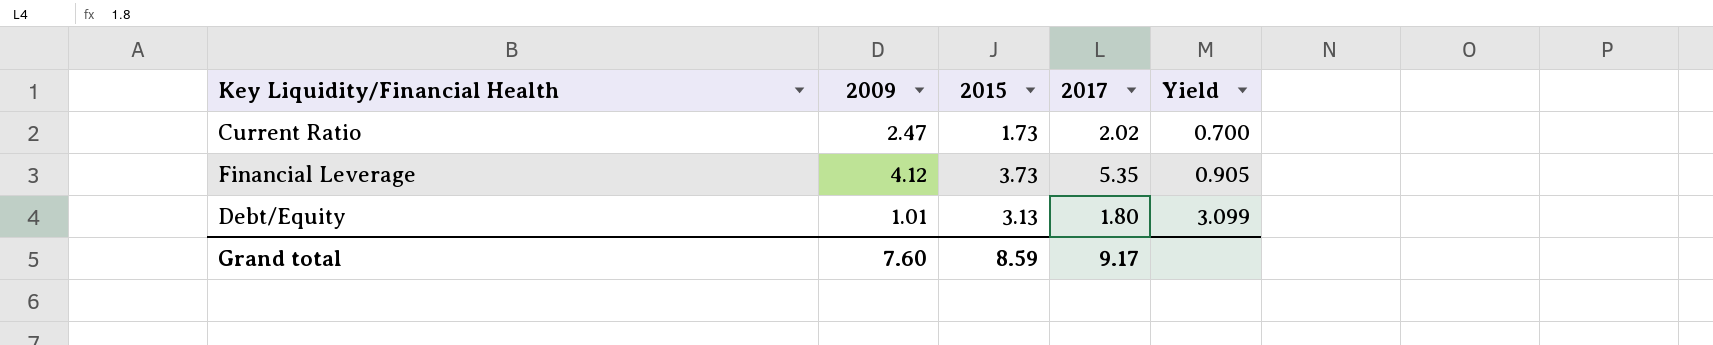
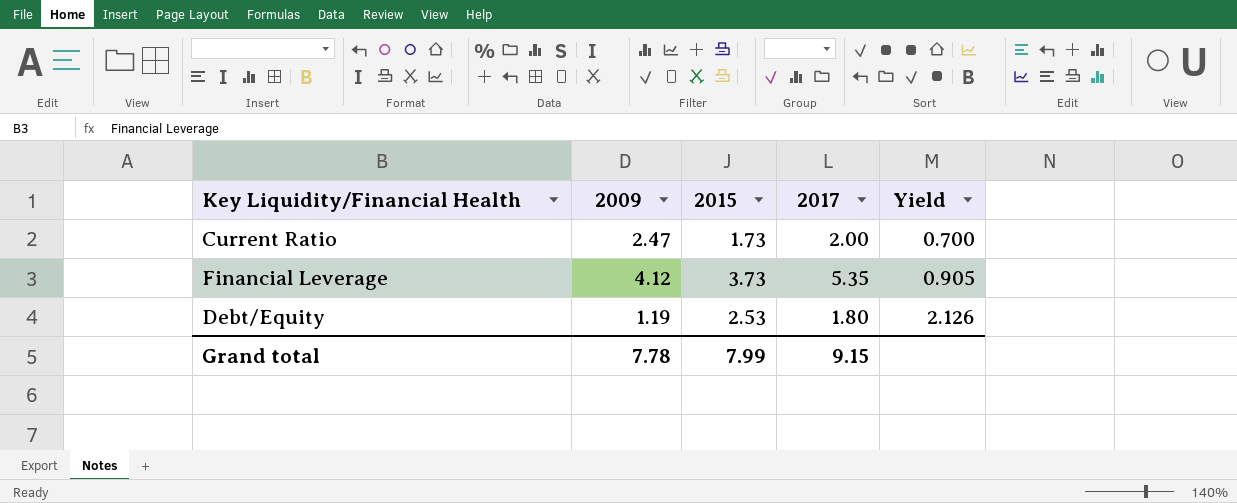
Current Ratio | 2017: 2.02 -> 2.00
Debt/Equity | 2009: 1.01 -> 1.19
Debt/Equity | 2015: 3.13 -> 2.53
Debt/Equity | Yield: 3.099 -> 2.126
Grand total | 2009: 7.60 -> 7.78
Grand total | 2015: 8.59 -> 7.99
Grand total | 2017: 9.17 -> 9.15

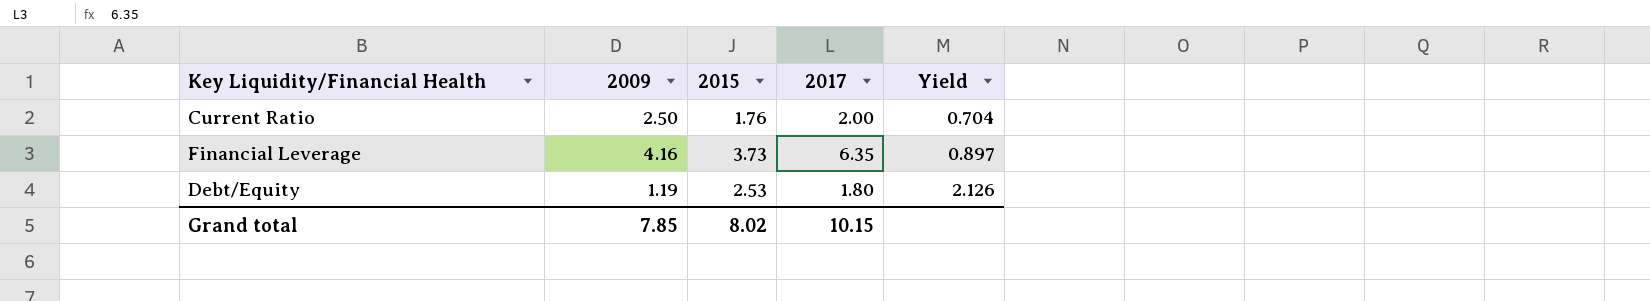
Current Ratio | 2009: 2.47 -> 2.50
Current Ratio | 2015: 1.73 -> 1.76
Current Ratio | Yield: 0.700 -> 0.704
Financial Leverage | 2009: 4.12 -> 4.16
Financial Leverage | 2017: 5.35 -> 6.35
Financial Leverage | Yield: 0.905 -> 0.897
Grand total | 2009: 7.78 -> 7.85
Grand total | 2015: 7.99 -> 8.02
Grand total | 2017: 9.15 -> 10.15

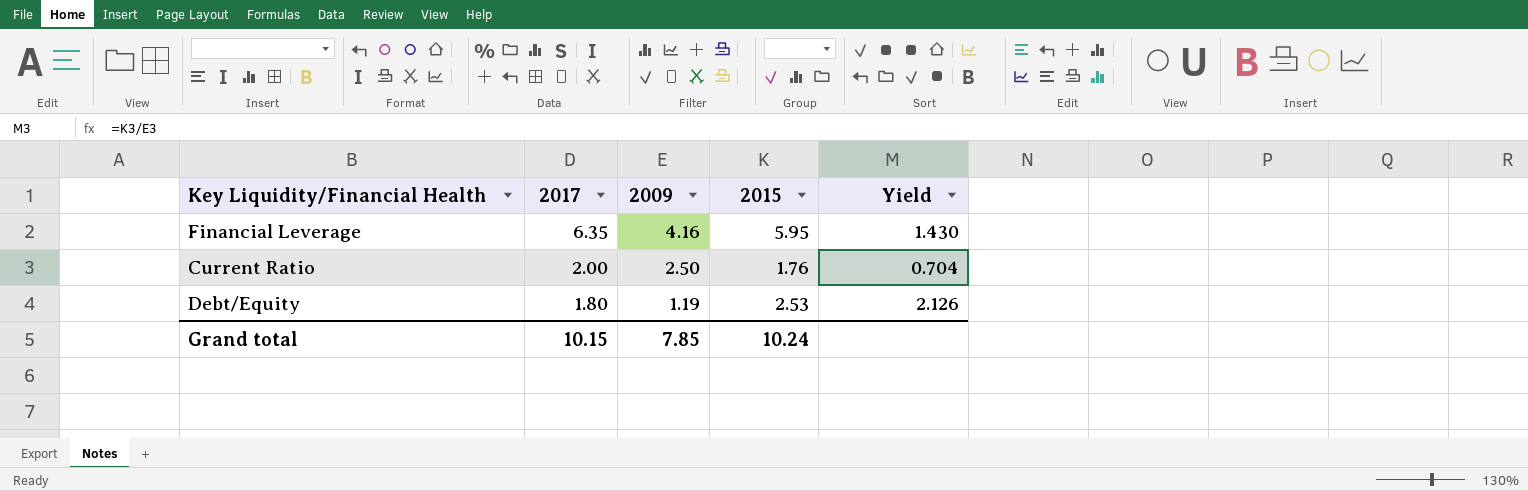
row order: Yield ascending -> 2017 descending
column 2017 | position: 4 -> 2
Financial Leverage | 2015: 3.73 -> 5.95
Financial Leverage | Yield: 0.897 -> 1.430
Grand total | 2015: 8.02 -> 10.24

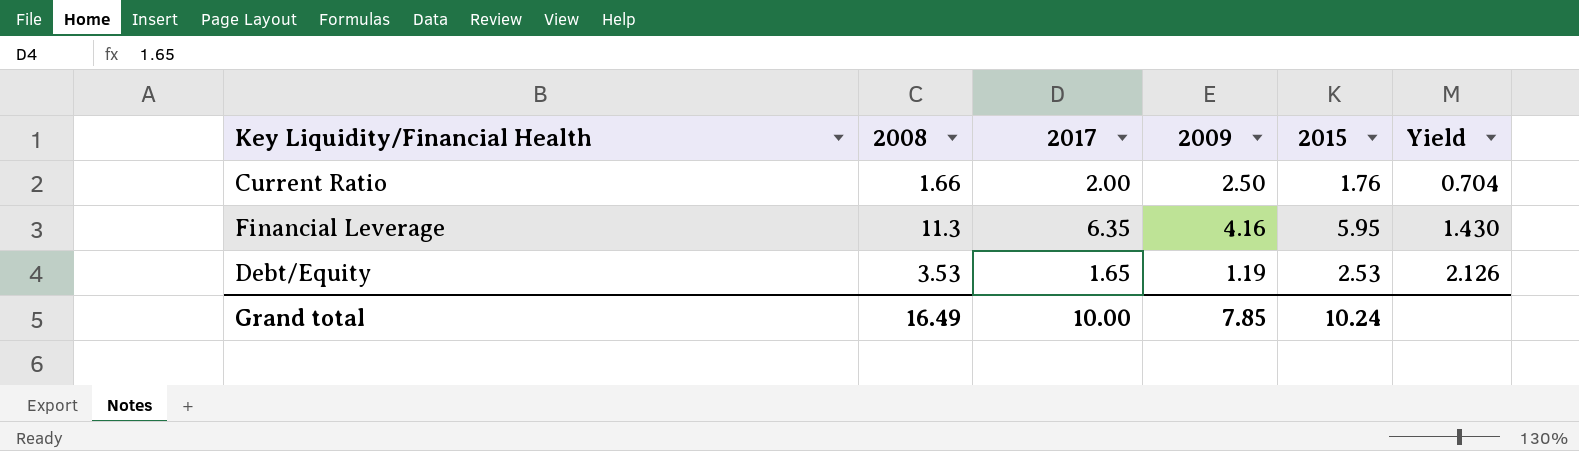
row order: 2017 descending -> Yield ascending
column 2008 | position: none -> 2
Debt/Equity | 2017: 1.80 -> 1.65
Grand total | 2017: 10.15 -> 10.00

